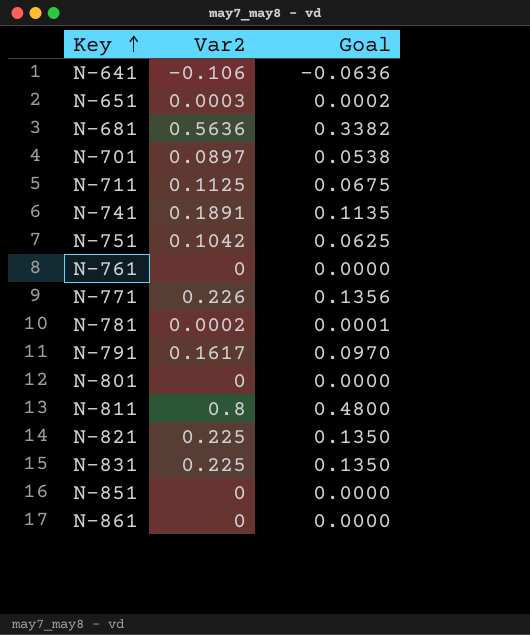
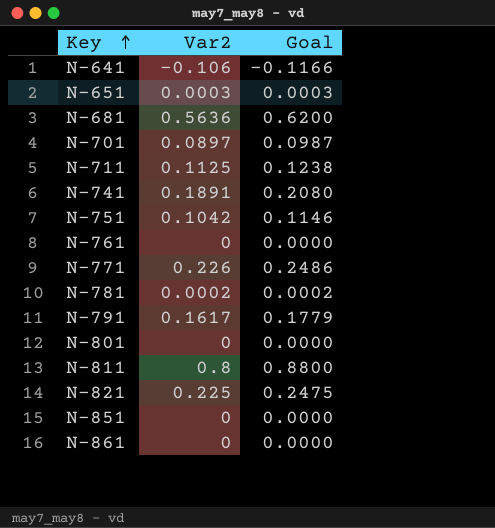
column Goal | formula: [Var2] * 0.6 -> [Var2] * 1.1
row N-831: 0.225 | 0.1350 -> none

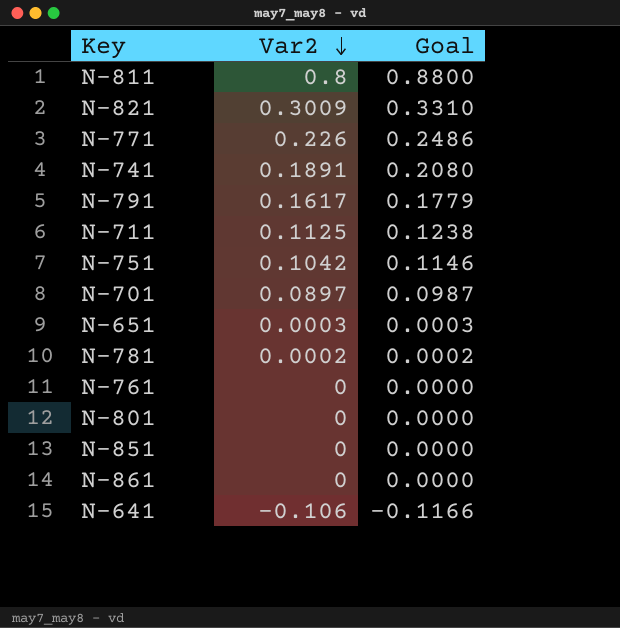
row order: Key ascending -> Var2 descending
row N-681: 0.5636 | 0.6200 -> none
N-821 | Var2: 0.225 -> 0.3009
N-821 | Goal: 0.2475 -> 0.3310

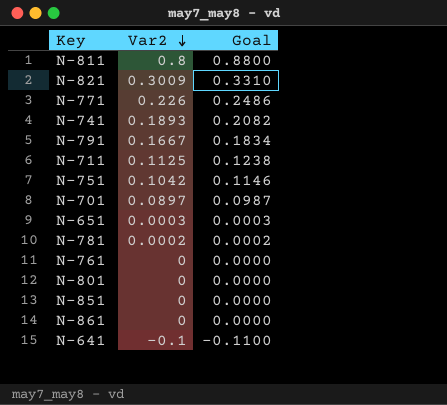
N-741 | Var2: 0.1891 -> 0.1893
N-741 | Goal: 0.2080 -> 0.2082
N-791 | Var2: 0.1617 -> 0.1667
N-791 | Goal: 0.1779 -> 0.1834
N-641 | Var2: -0.106 -> -0.1
N-641 | Goal: -0.1166 -> -0.1100

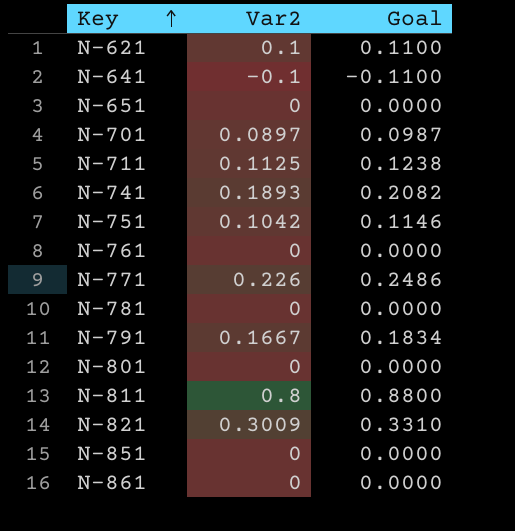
row order: Var2 descending -> Key ascending
row N-621: none -> 0.1 | 0.1100
N-651 | Var2: 0.0003 -> 0
N-651 | Goal: 0.0003 -> 0.0000
N-781 | Var2: 0.0002 -> 0
N-781 | Goal: 0.0002 -> 0.0000

